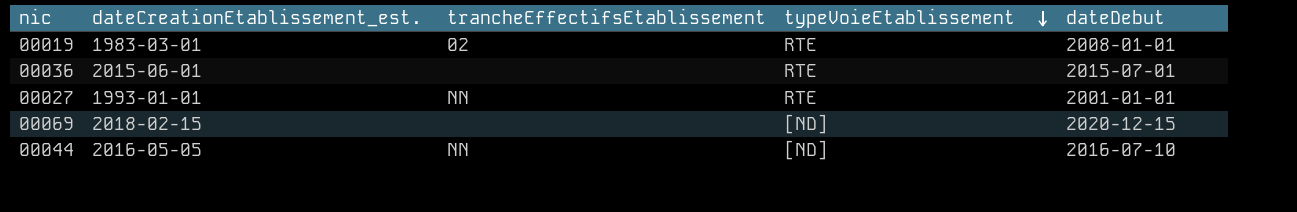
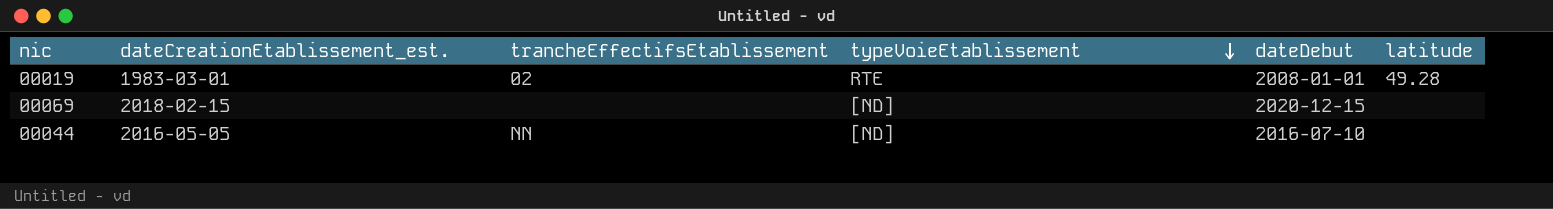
column latitude | position: none -> 6
row 00036: 2015-06-01 | none | RTE | 2015-07-01 -> none
row 00027: 1993-01-01 | NN | RTE | 2001-01-01 -> none

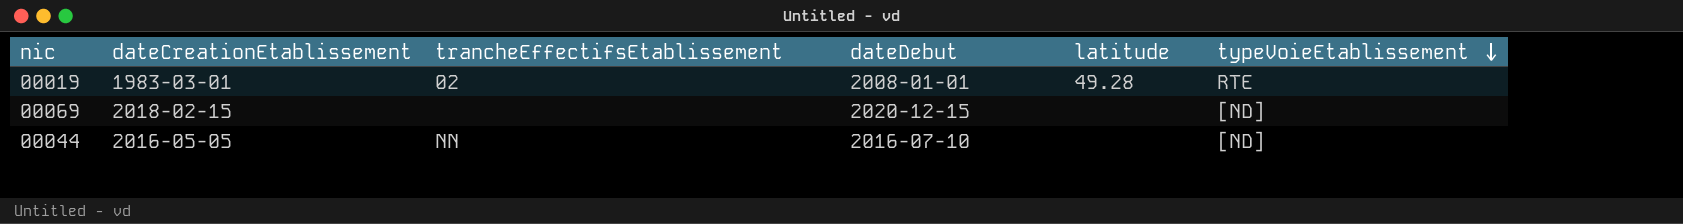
column name: dateCreationEtablissement_est. -> dateCreationEtablissement
column typeVoieEtablissement | position: 4 -> 6

